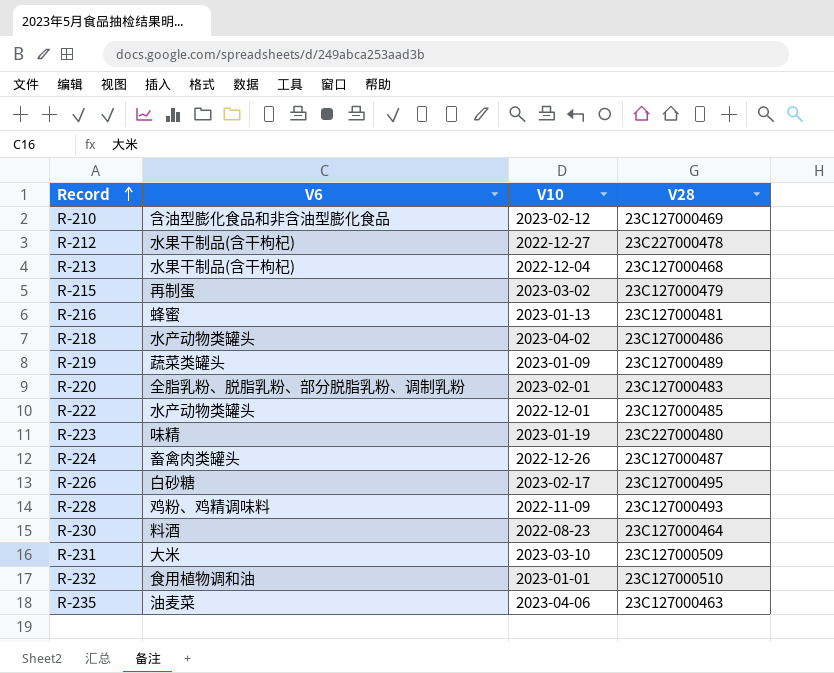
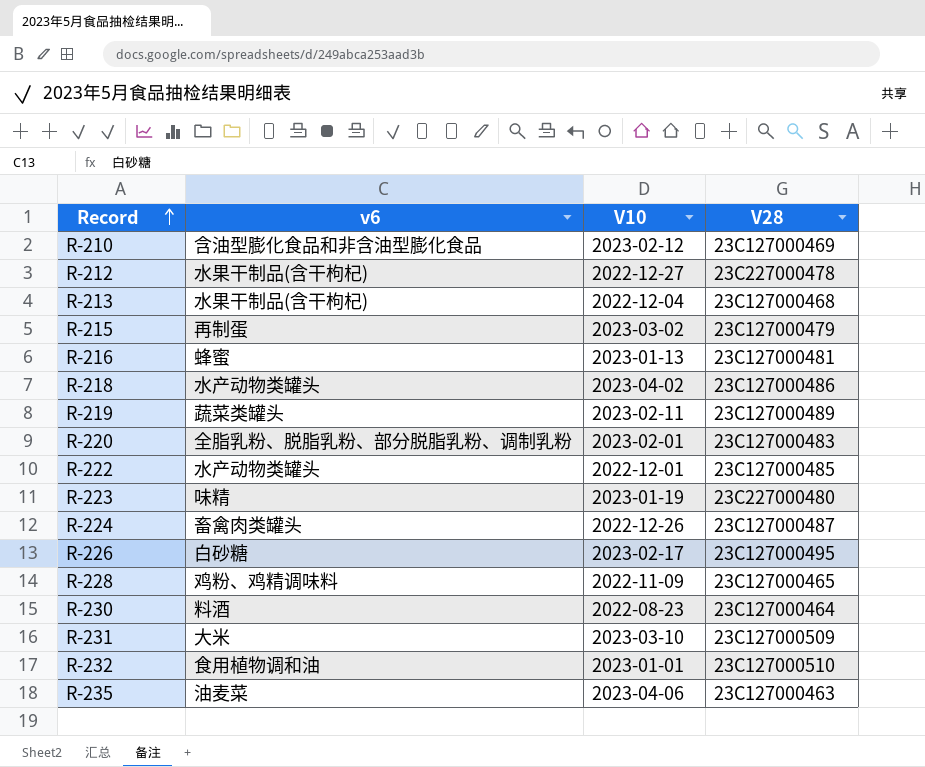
column name: V6 -> v6
R-219 | V10: 2023-01-09 -> 2023-02-11
R-228 | V28: 23C127000493 -> 23C127000465

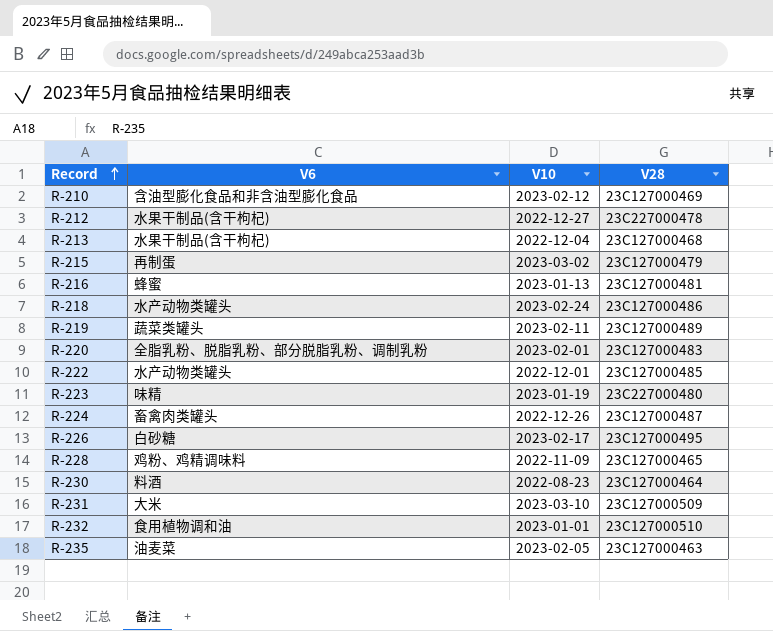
column name: v6 -> V6
R-218 | V10: 2023-04-02 -> 2023-02-24
R-235 | V10: 2023-04-06 -> 2023-02-05

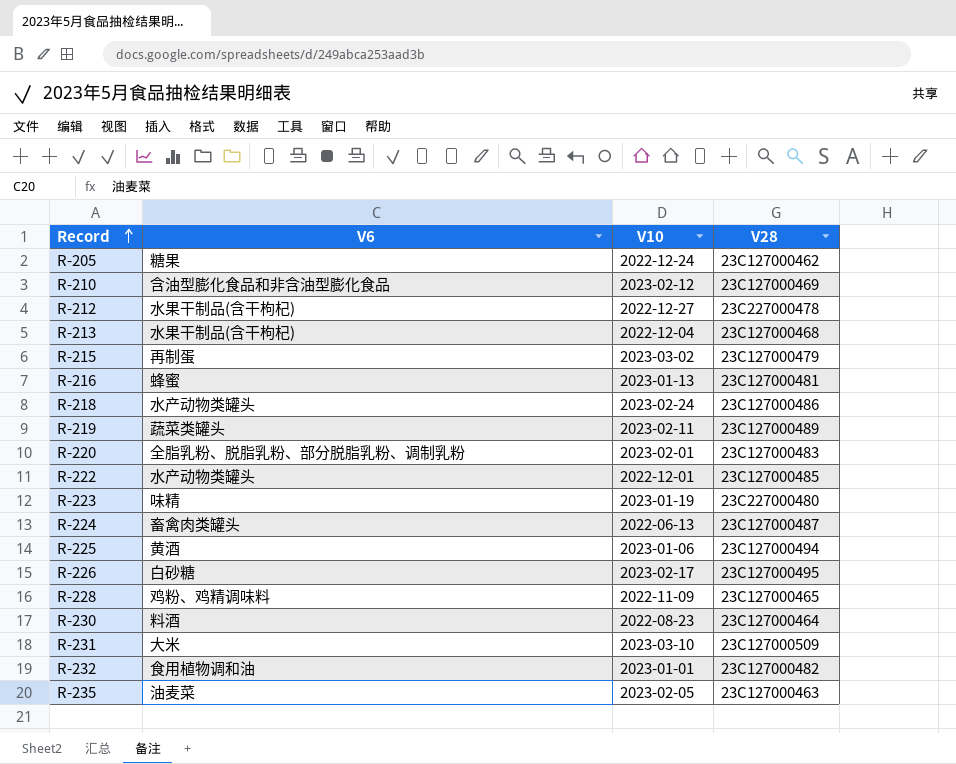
row R-205: none -> 糖果 | 2022-12-24 | 23C127000462
R-224 | V10: 2022-12-26 -> 2022-06-13
row R-225: none -> 黄酒 | 2023-01-06 | 23C127000494
R-232 | V28: 23C127000510 -> 23C127000482

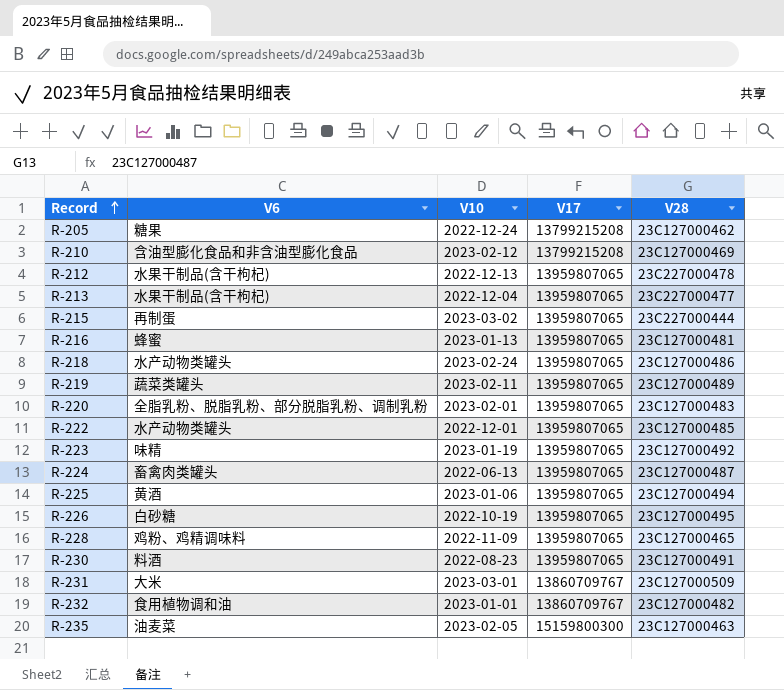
column V17 | position: none -> 4
R-212 | V10: 2022-12-27 -> 2022-12-13
R-213 | V28: 23C127000468 -> 23C227000477
R-215 | V28: 23C127000479 -> 23C227000444
R-223 | V28: 23C227000480 -> 23C127000492
R-226 | V10: 2023-02-17 -> 2022-10-19
R-230 | V28: 23C127000464 -> 23C127000491
R-231 | V10: 2023-03-10 -> 2023-03-01

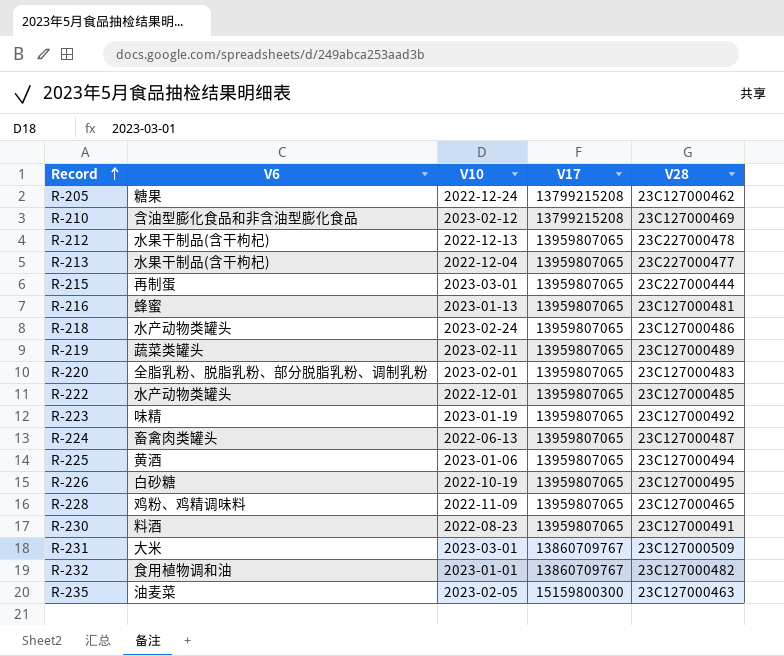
R-215 | V10: 2023-03-02 -> 2023-03-01

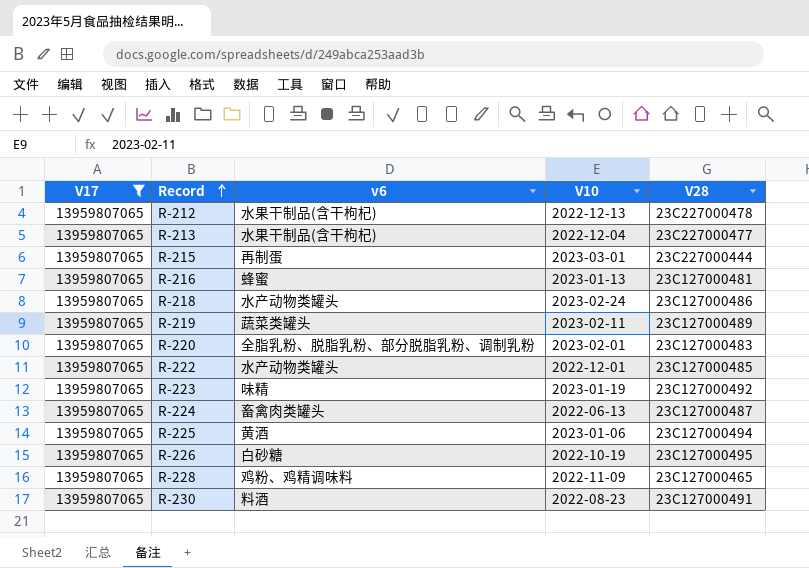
filter: none -> V17 = 13959807065
column V17 | position: 4 -> 1
column name: V6 -> v6

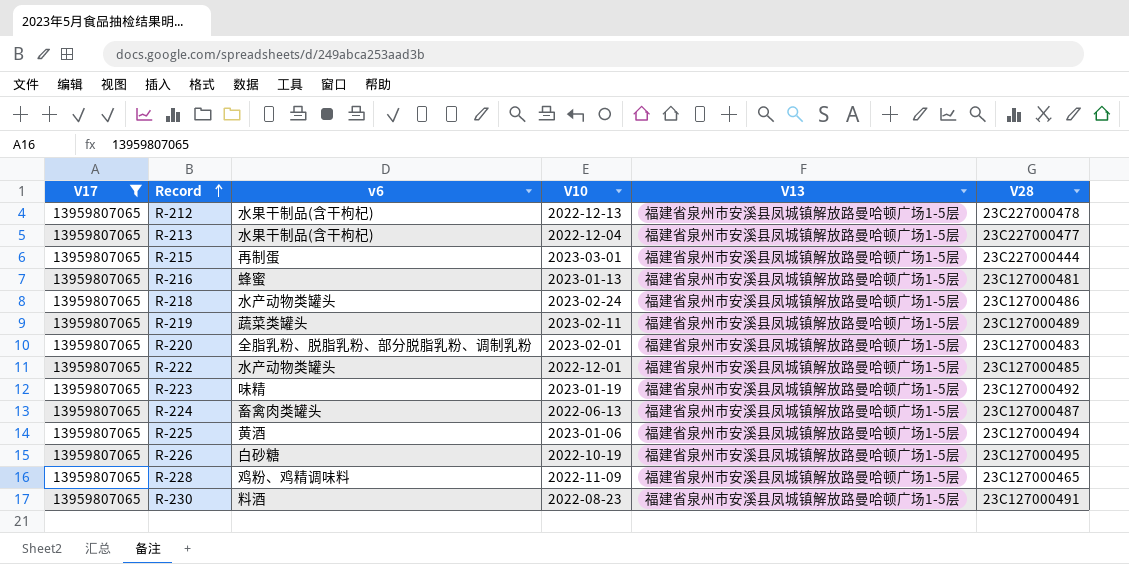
column V13 | position: none -> 5

